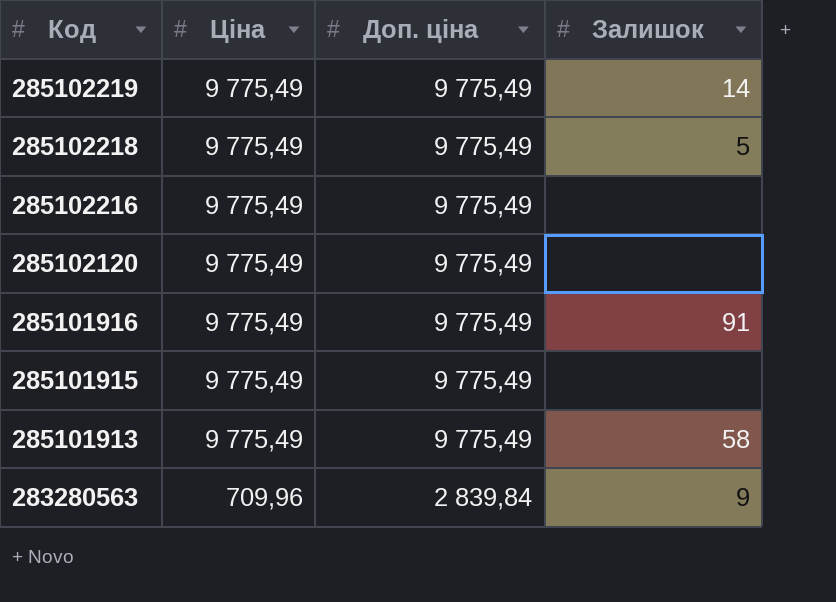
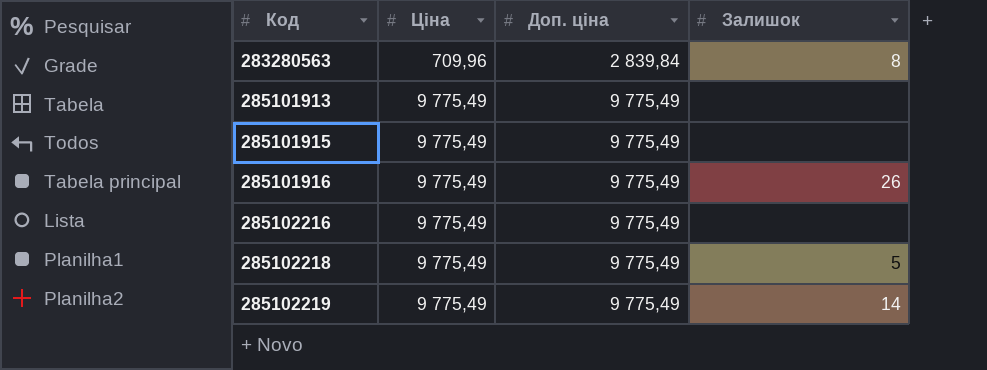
row order: Код descending -> Код ascending
row 285102120: 9 775,49 | 9 775,49 | none -> none
283280563 | Залишок: 9 -> 8
285101913 | Залишок: 58 -> none
285101916 | Залишок: 91 -> 26

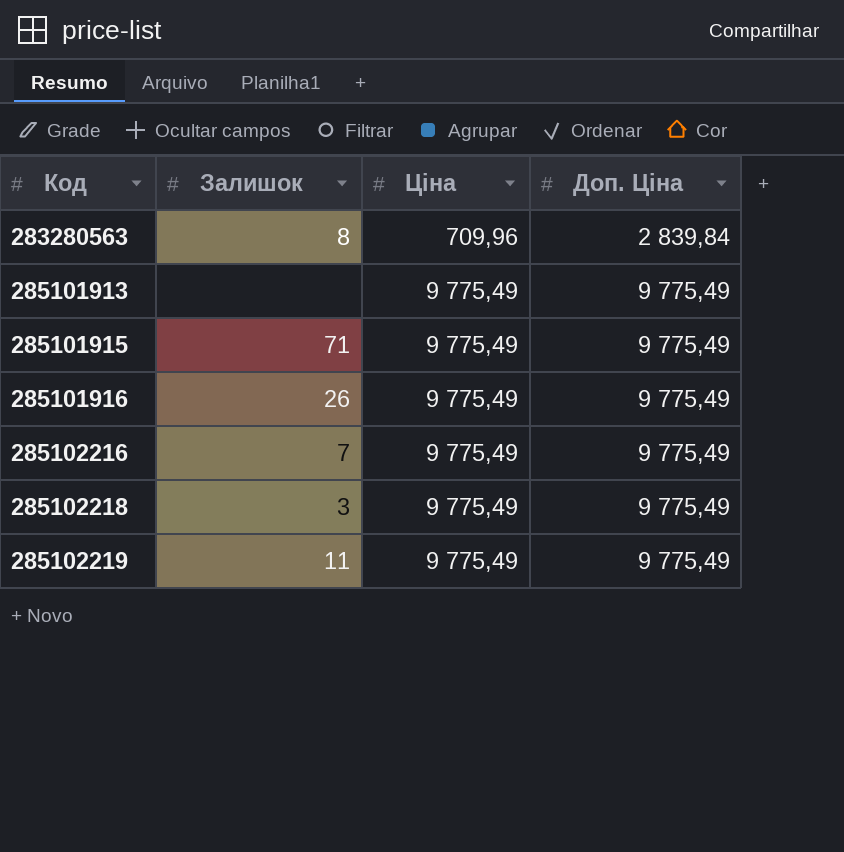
column Залишок | position: 4 -> 2
column name: Доп. ціна -> Доп. Ціна
285101915 | Залишок: none -> 71
285102216 | Залишок: none -> 7
285102218 | Залишок: 5 -> 3
285102219 | Залишок: 14 -> 11

